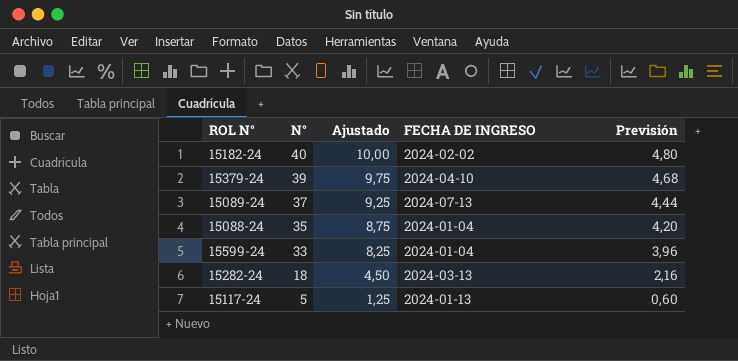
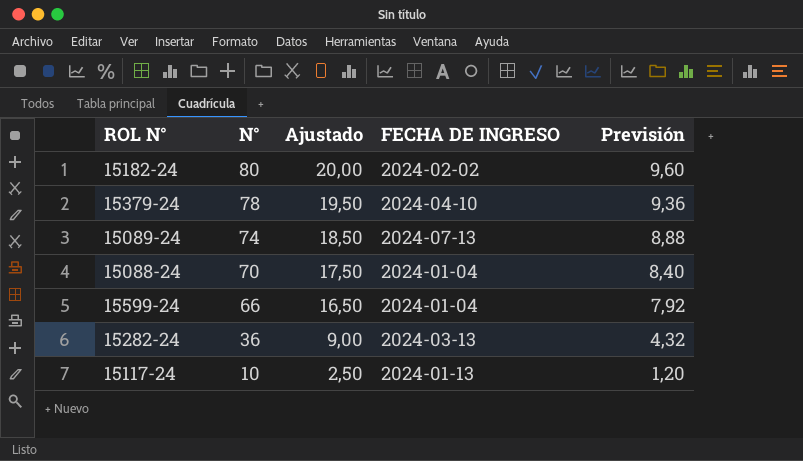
15182-24 | N°: 40 -> 80
15182-24 | Ajustado: 10,00 -> 20,00
15182-24 | Previsión: 4,80 -> 9,60
15379-24 | N°: 39 -> 78
15379-24 | Ajustado: 9,75 -> 19,50
15379-24 | Previsión: 4,68 -> 9,36
15089-24 | N°: 37 -> 74
15089-24 | Ajustado: 9,25 -> 18,50
15089-24 | Previsión: 4,44 -> 8,88
15088-24 | N°: 35 -> 70
15088-24 | Ajustado: 8,75 -> 17,50
15088-24 | Previsión: 4,20 -> 8,40
15599-24 | N°: 33 -> 66
15599-24 | Ajustado: 8,25 -> 16,50
15599-24 | Previsión: 3,96 -> 7,92
15282-24 | N°: 18 -> 36
15282-24 | Ajustado: 4,50 -> 9,00
15282-24 | Previsión: 2,16 -> 4,32
15117-24 | N°: 5 -> 10
15117-24 | Ajustado: 1,25 -> 2,50
15117-24 | Previsión: 0,60 -> 1,20

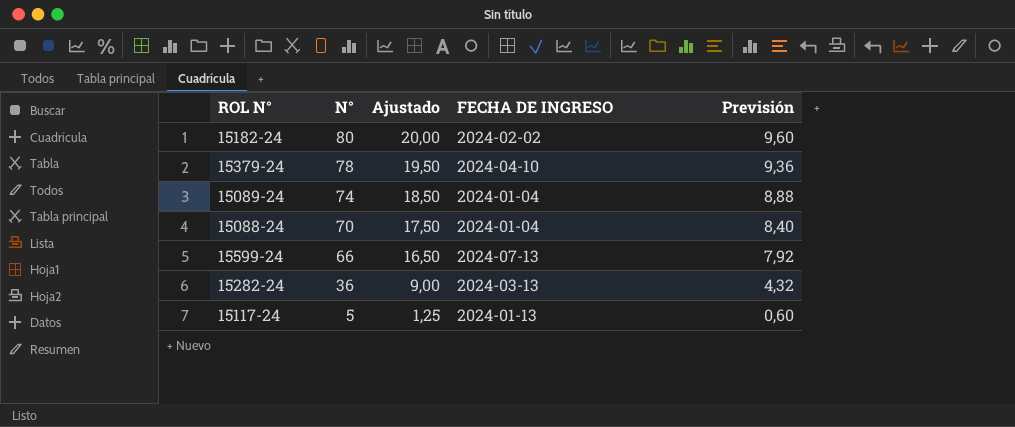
15089-24 | FECHA DE INGRESO: 2024-07-13 -> 2024-01-04
15599-24 | FECHA DE INGRESO: 2024-01-04 -> 2024-07-13
15117-24 | N°: 10 -> 5
15117-24 | Ajustado: 2,50 -> 1,25
15117-24 | Previsión: 1,20 -> 0,60

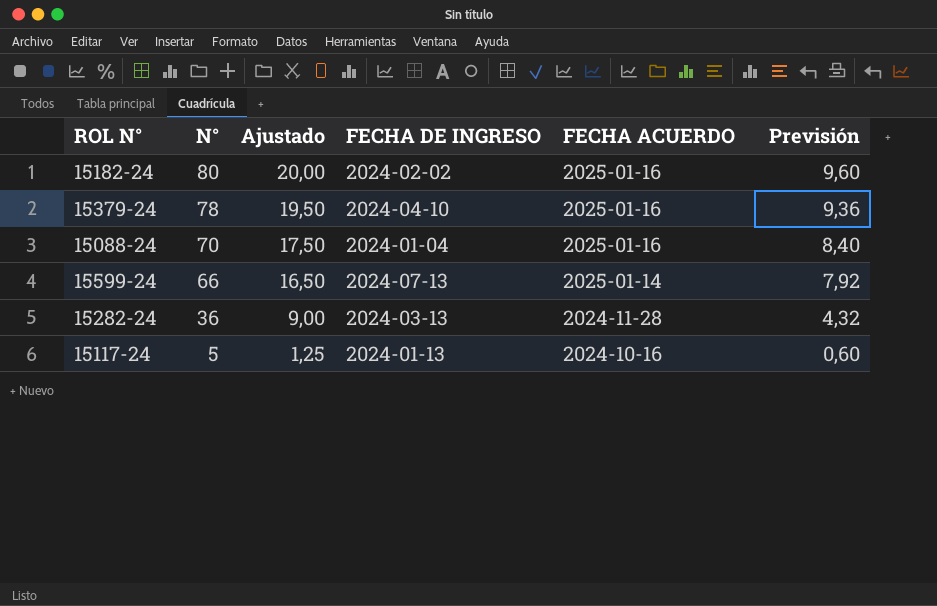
column FECHA ACUERDO | position: none -> 5
row 15089-24: 74 | 18,50 | 2024-01-04 | 8,88 -> none

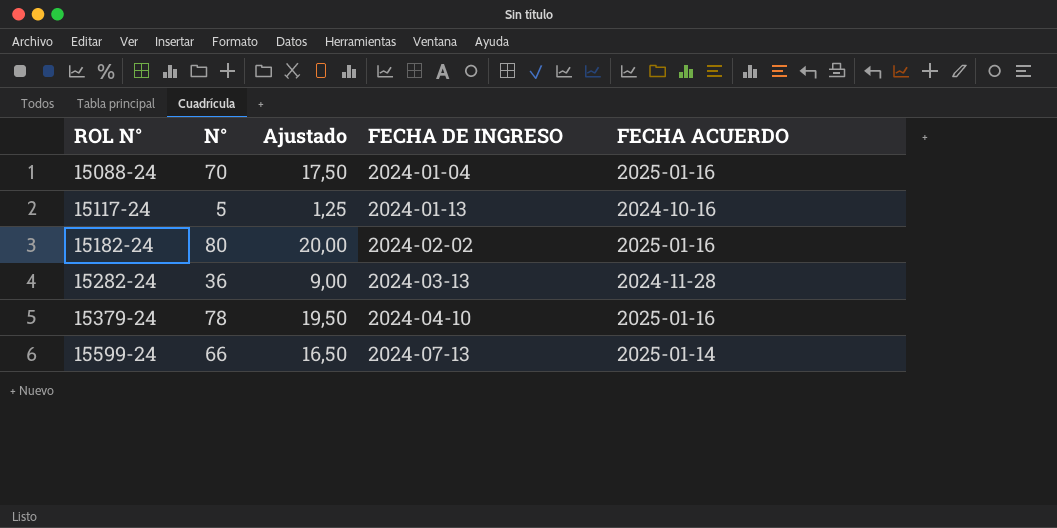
row order: N° descending -> ROL N° ascending
column Previsión | formula: [N°] * 0,12 -> none

